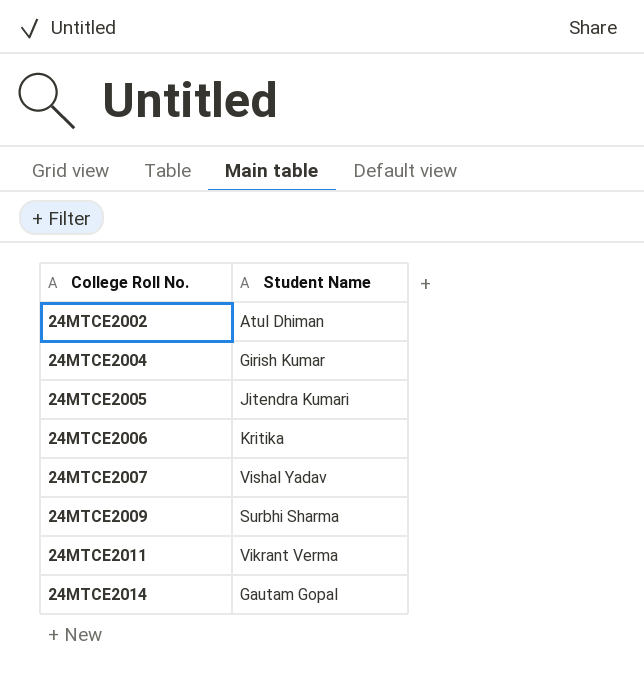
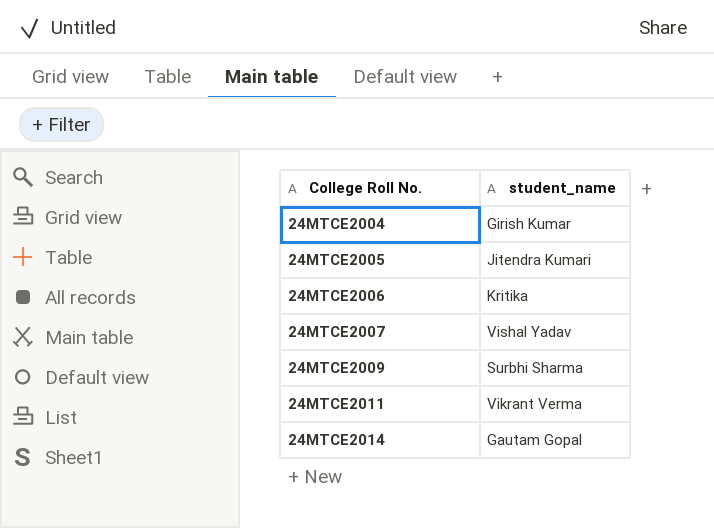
column name: Student Name -> student_name
row 24MTCE2002: Atul Dhiman -> none

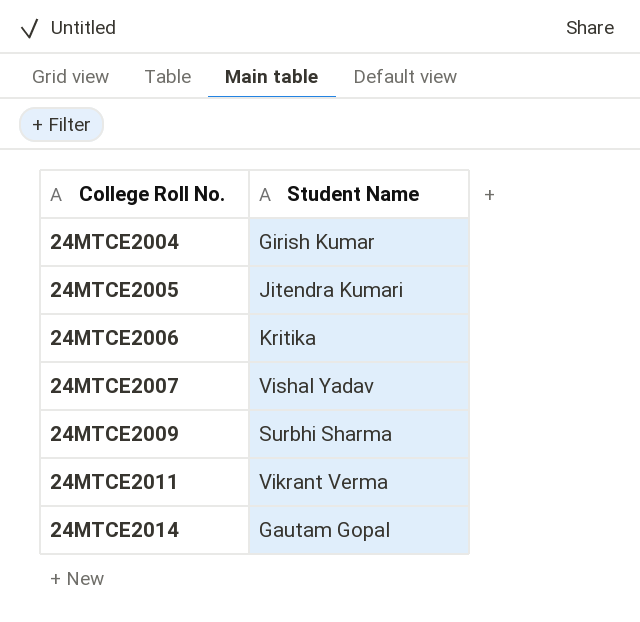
column name: student_name -> Student Name

